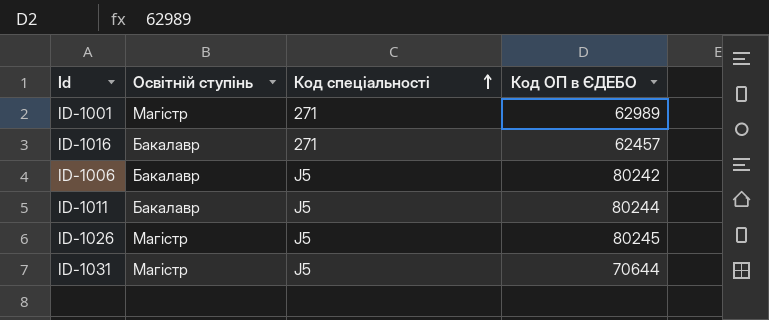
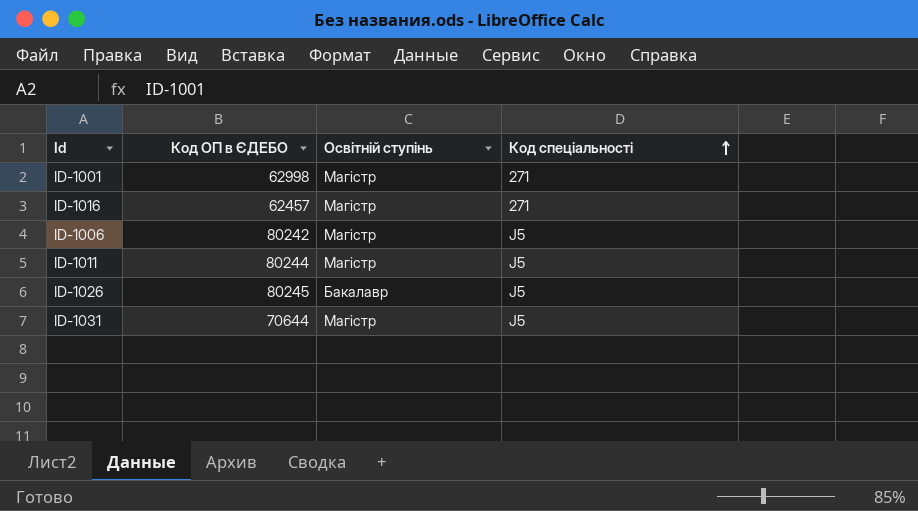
column Код ОП в ЄДЕБО | position: 4 -> 2
ID-1001 | Код ОП в ЄДЕБО: 62989 -> 62998
ID-1016 | Освітній ступінь: Бакалавр -> Магістр
ID-1006 | Освітній ступінь: Бакалавр -> Магістр
ID-1011 | Освітній ступінь: Бакалавр -> Магістр
ID-1026 | Освітній ступінь: Магістр -> Бакалавр

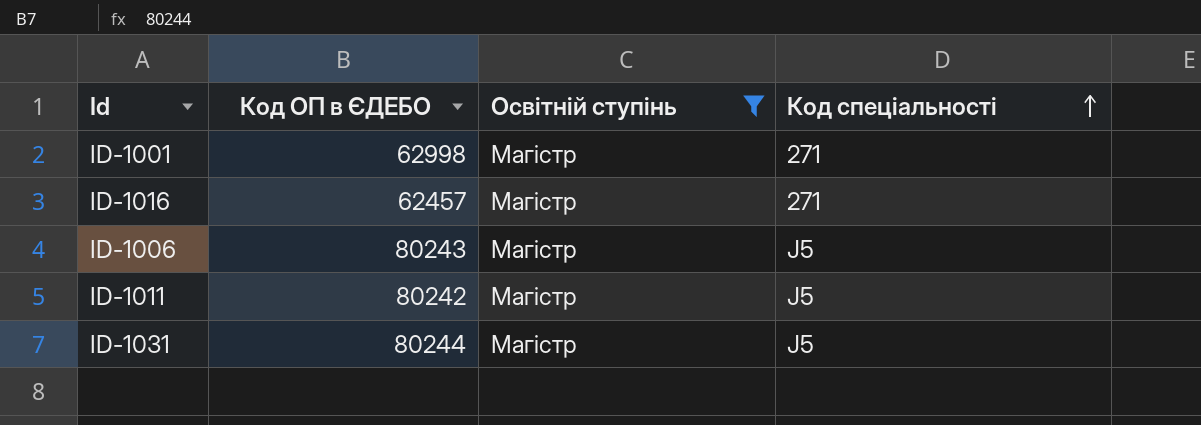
filter: none -> Освітній ступінь = Магістр
ID-1006 | Код ОП в ЄДЕБО: 80242 -> 80243
ID-1011 | Код ОП в ЄДЕБО: 80244 -> 80242
ID-1031 | Код ОП в ЄДЕБО: 70644 -> 80244

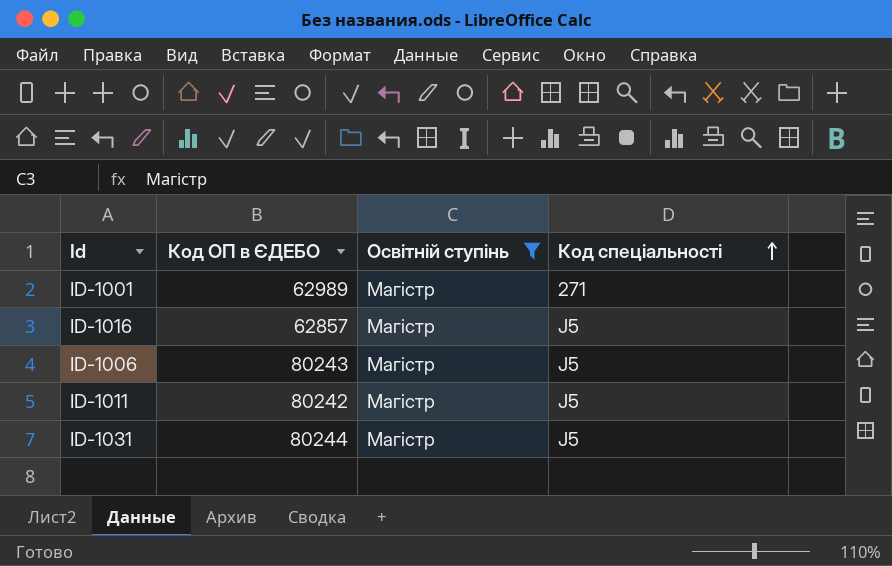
ID-1001 | Код ОП в ЄДЕБО: 62998 -> 62989
ID-1016 | Код ОП в ЄДЕБО: 62457 -> 62857
ID-1016 | Код спеціальності: 271 -> J5

